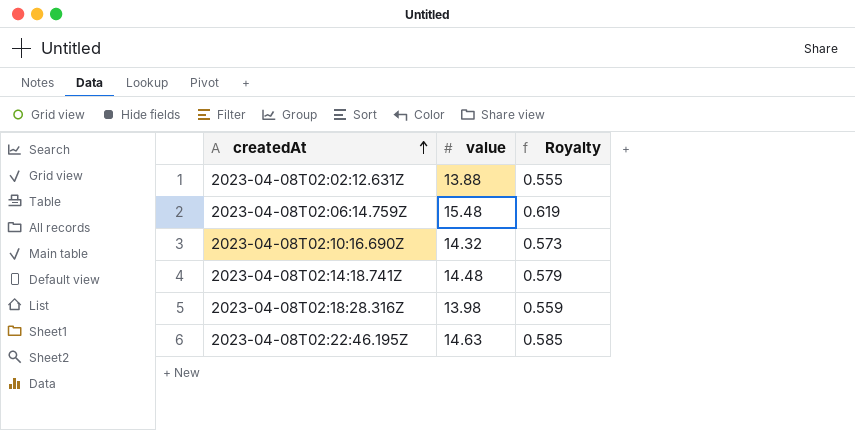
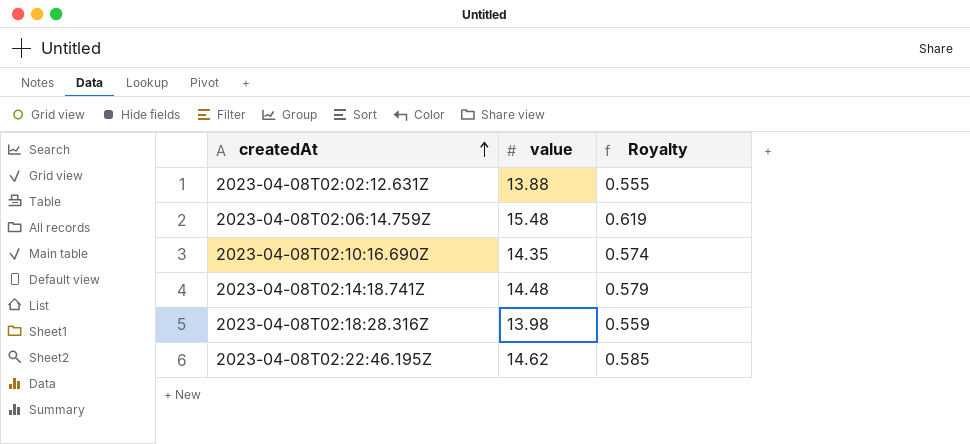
2023-04-08T02:10:16.690Z | value: 14.32 -> 14.35
2023-04-08T02:10:16.690Z | Royalty: 0.573 -> 0.574
2023-04-08T02:22:46.195Z | value: 14.63 -> 14.62

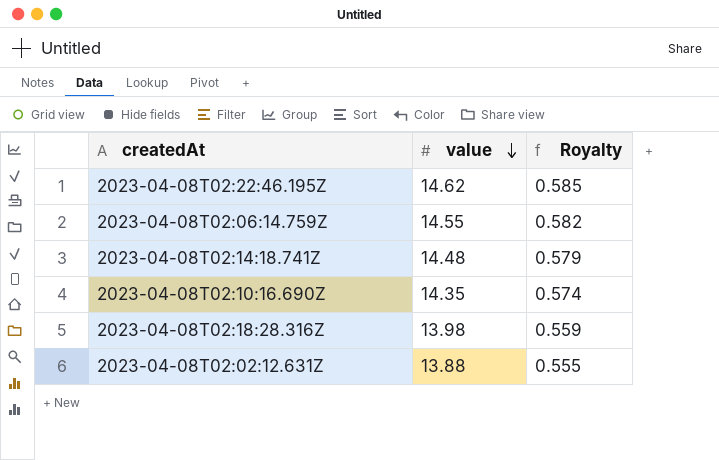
row order: createdAt ascending -> value descending
2023-04-08T02:06:14.759Z | value: 15.48 -> 14.55
2023-04-08T02:06:14.759Z | Royalty: 0.619 -> 0.582

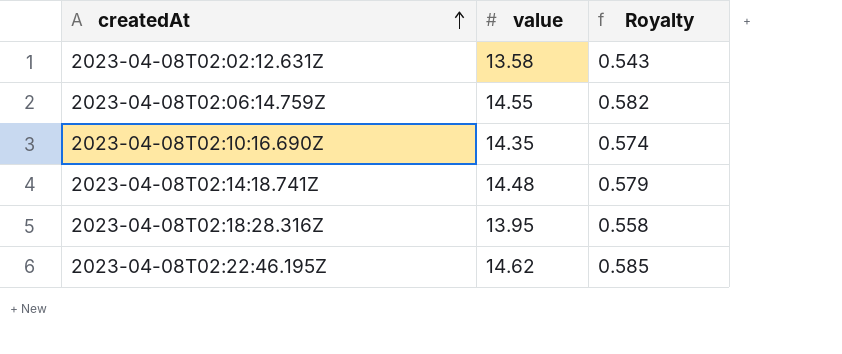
row order: value descending -> createdAt ascending
2023-04-08T02:02:12.631Z | value: 13.88 -> 13.58
2023-04-08T02:02:12.631Z | Royalty: 0.555 -> 0.543
2023-04-08T02:18:28.316Z | value: 13.98 -> 13.95
2023-04-08T02:18:28.316Z | Royalty: 0.559 -> 0.558

